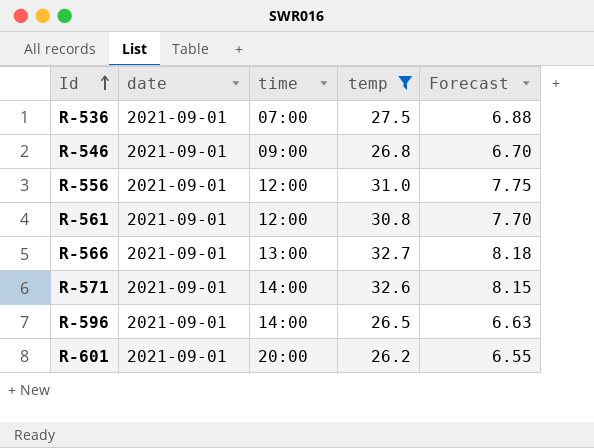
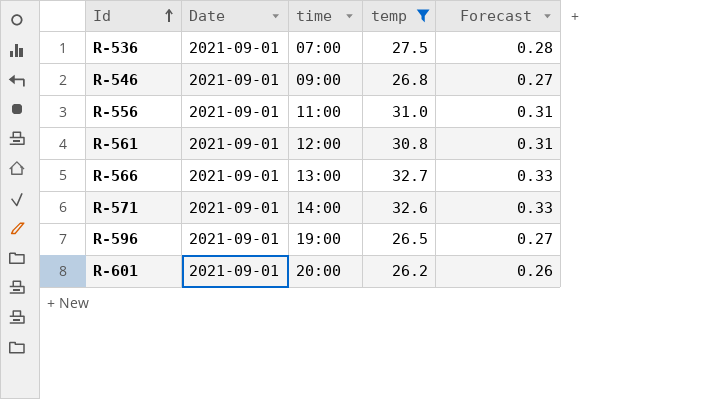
column name: date -> Date
column Forecast | formula: [temp] * 0.25 -> [temp] * 0.01
R-556 | time: 12:00 -> 11:00
R-596 | time: 14:00 -> 19:00

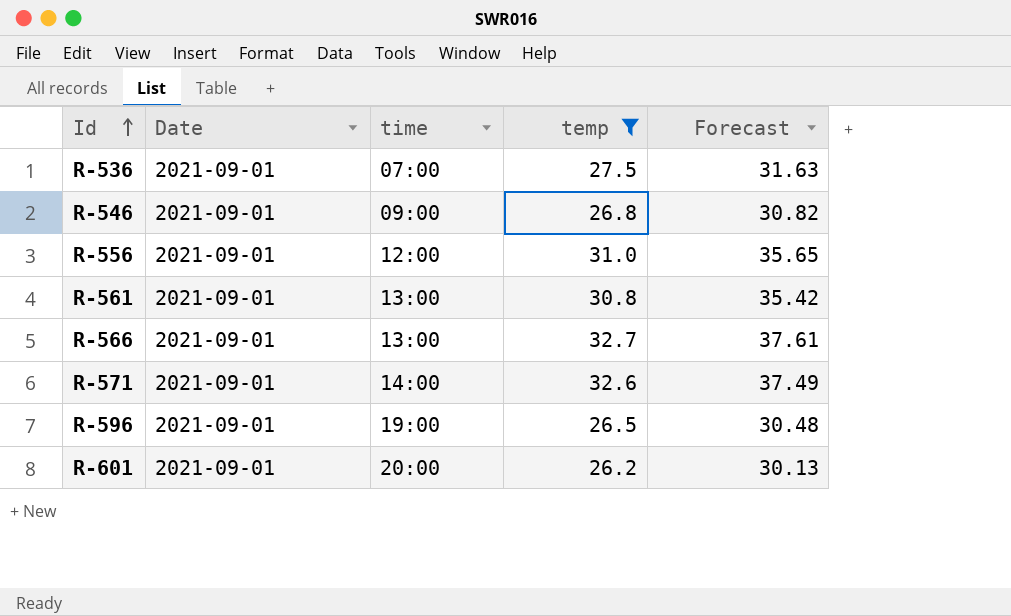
column Forecast | formula: [temp] * 0.01 -> [temp] * 1.15
R-556 | time: 11:00 -> 12:00
R-561 | time: 12:00 -> 13:00

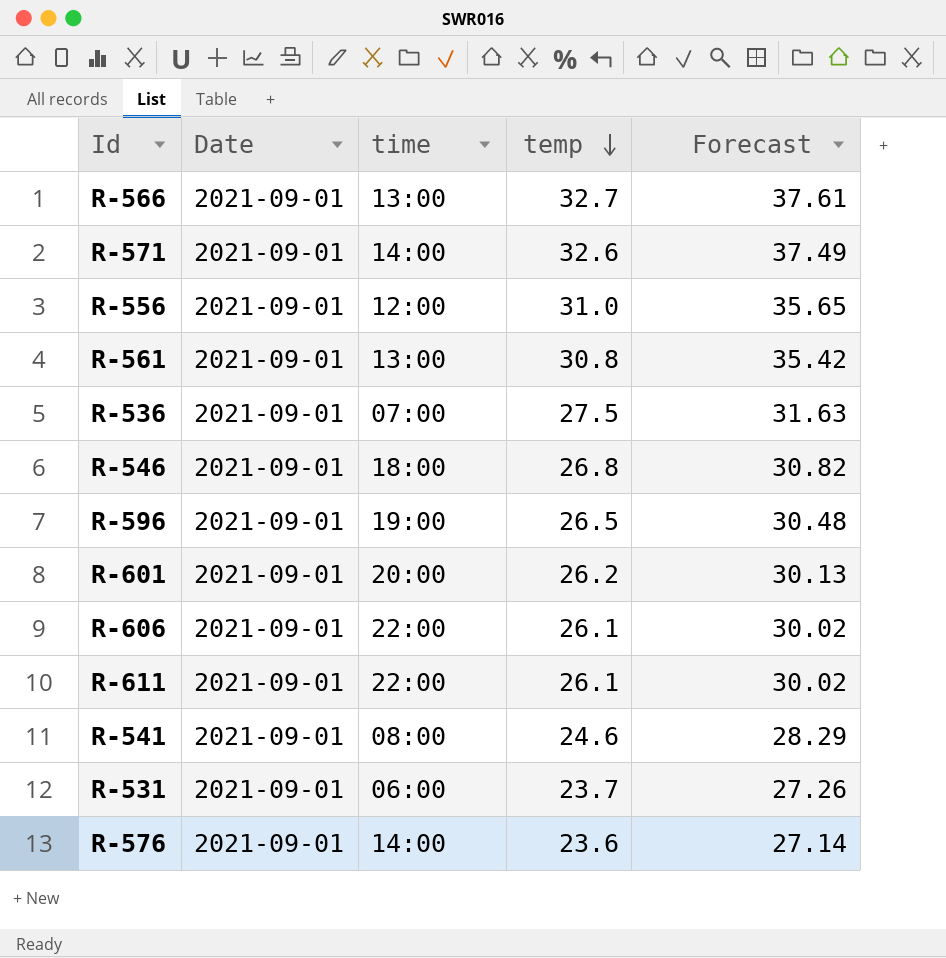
filter: temp >= 26.2 -> none
row order: Id ascending -> temp descending
R-546 | time: 09:00 -> 18:00

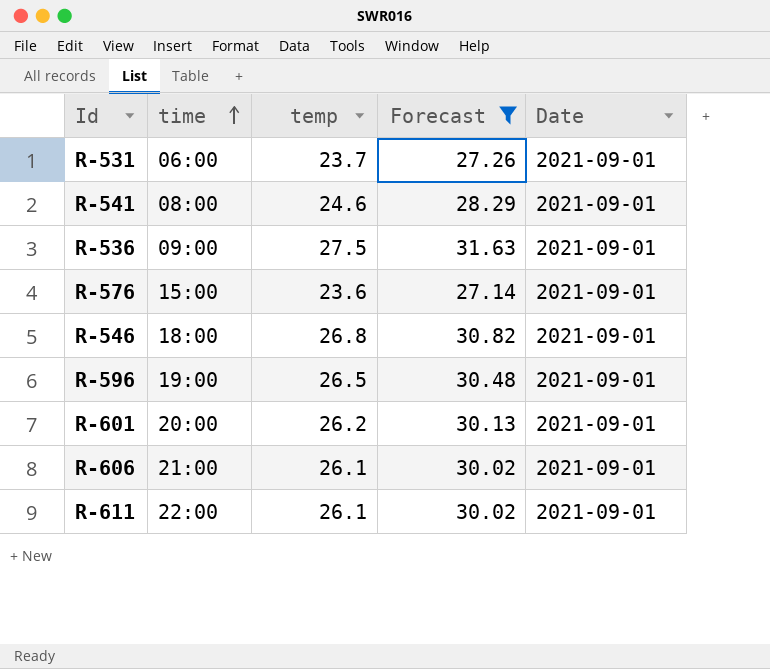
filter: none -> Forecast <= 31.63
row order: temp descending -> time ascending
column Date | position: 2 -> 5
R-536 | time: 07:00 -> 09:00
R-576 | time: 14:00 -> 15:00
R-606 | time: 22:00 -> 21:00

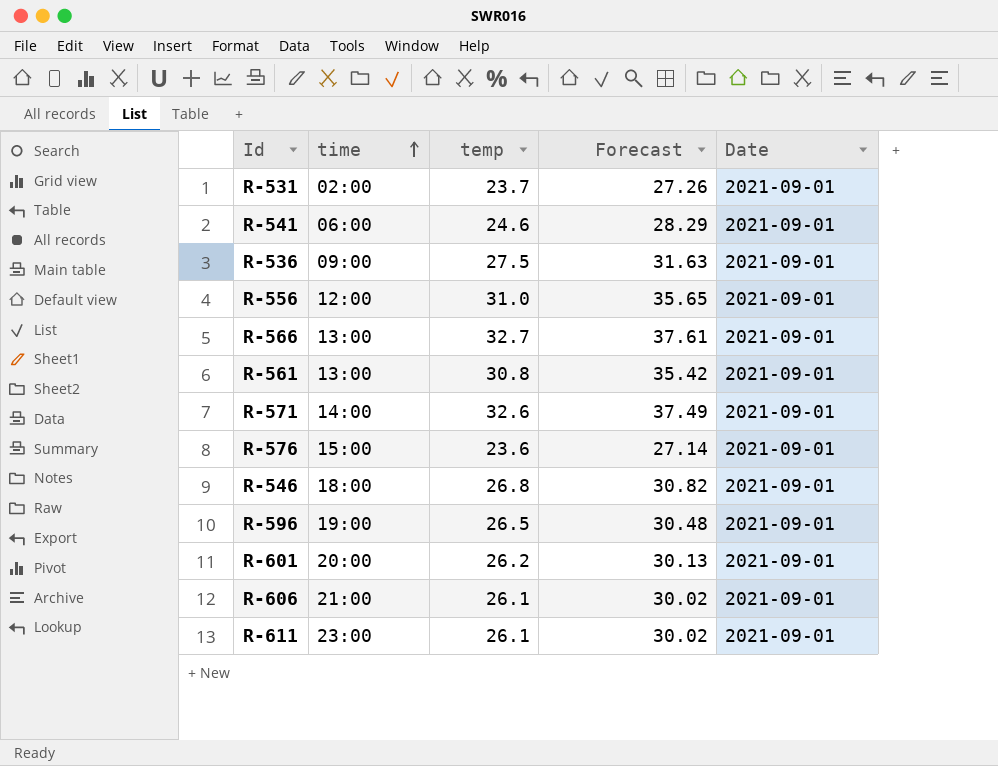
filter: Forecast <= 31.63 -> none
R-531 | time: 06:00 -> 02:00
R-541 | time: 08:00 -> 06:00
R-611 | time: 22:00 -> 23:00

